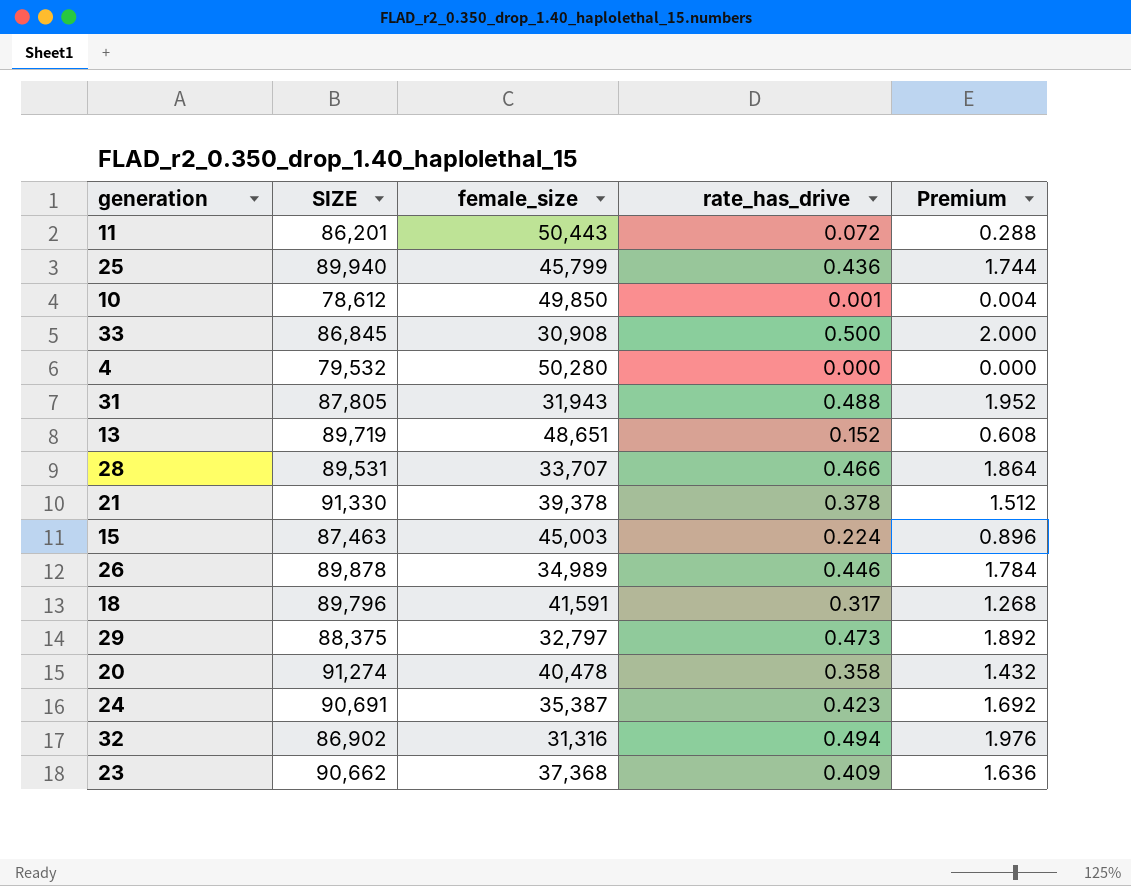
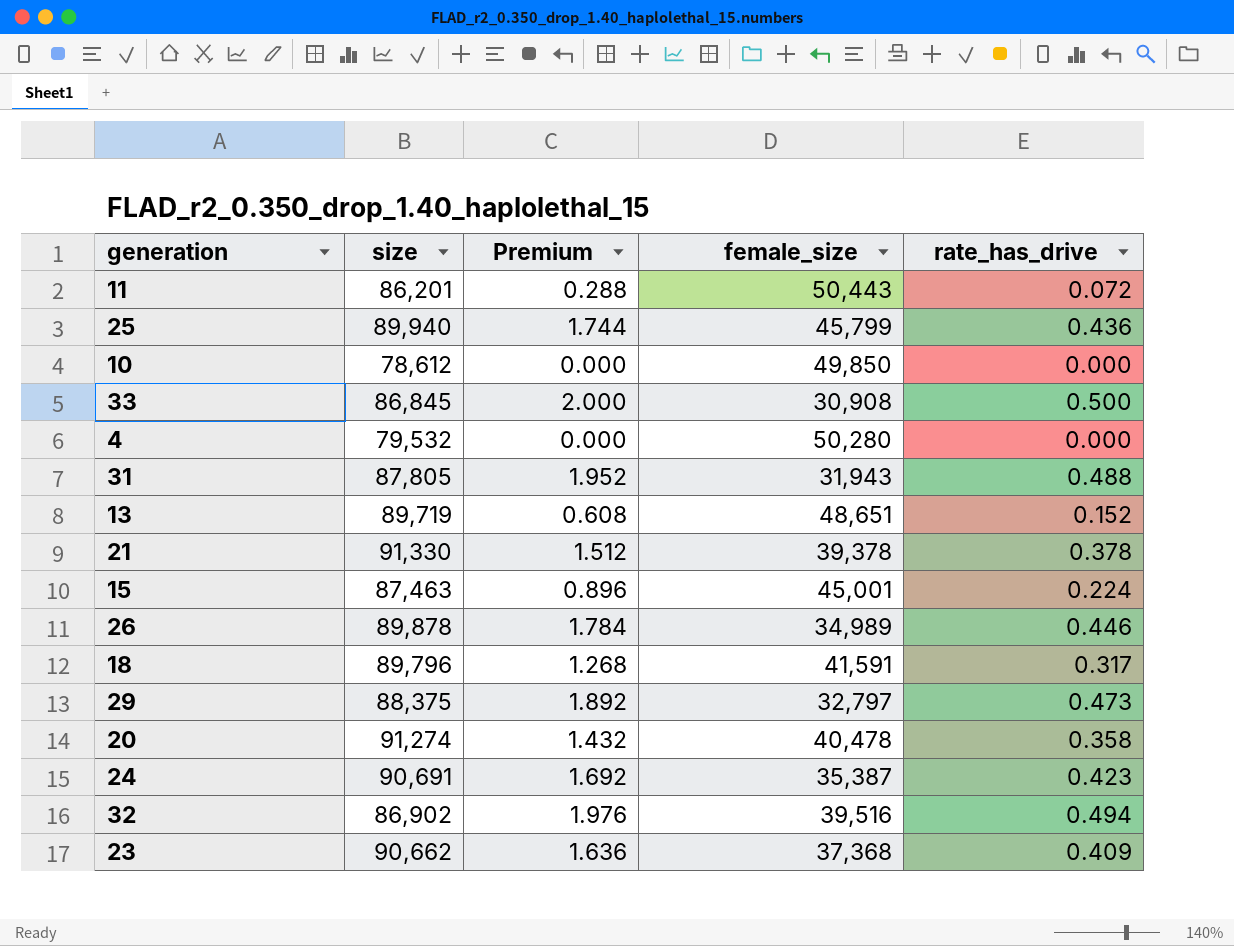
column name: SIZE -> size
column Premium | position: 5 -> 3
row 28: 89,531 | 33,707 | 0.466 | 1.864 -> none
10 | Premium: 0.004 -> 0.000
10 | rate_has_drive: 0.001 -> 0.000
15 | female_size: 45,003 -> 45,001
32 | female_size: 31,316 -> 39,516

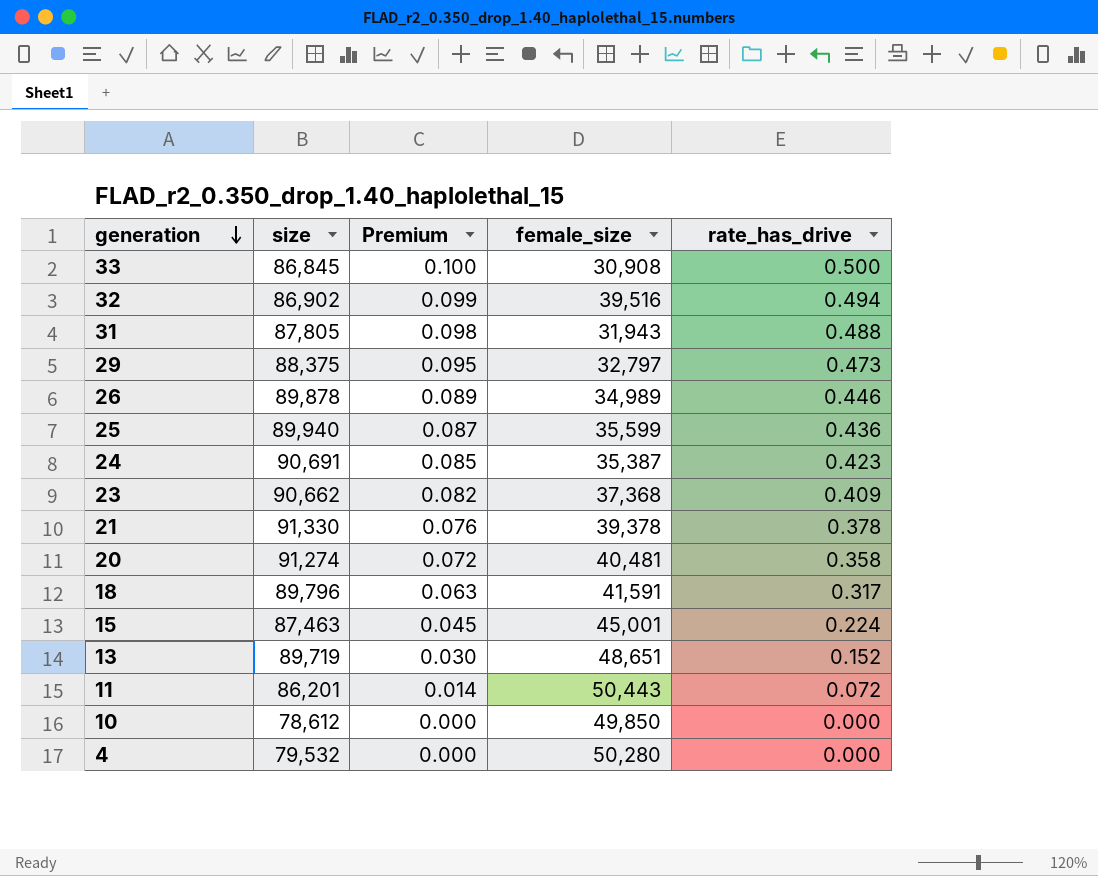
row order: none -> generation descending
column Premium | formula: [rate_has_drive] * 4 -> [rate_has_drive] * 0.2
25 | female_size: 45,799 -> 35,599
20 | female_size: 40,478 -> 40,481

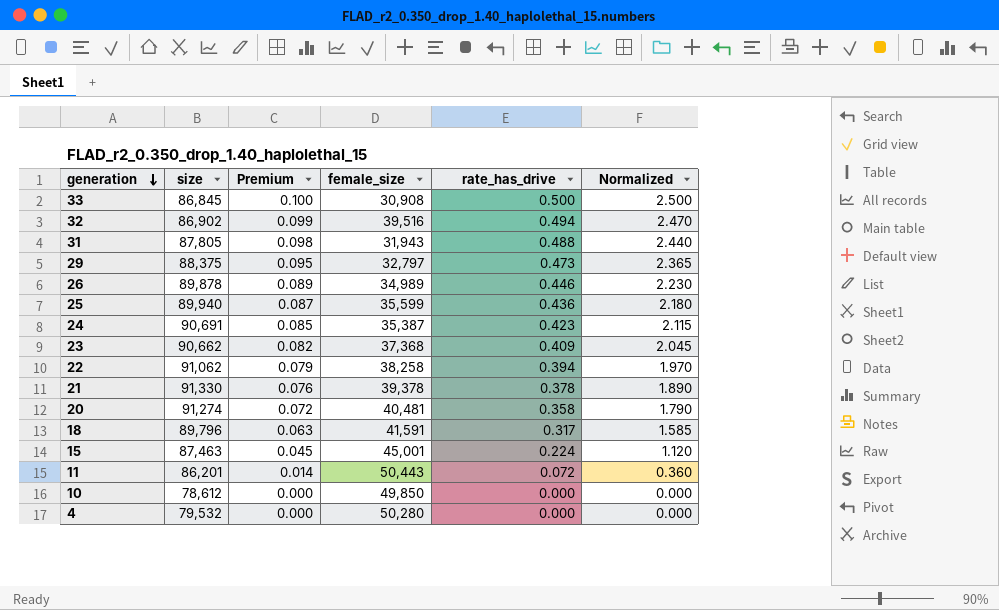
column Normalized | formula: none -> [rate_has_drive] * 5
row 13: 89,719 | 0.030 | 48,651 | 0.152 -> none
row 22: none -> 91,062 | 0.079 | 38,258 | 0.394 | 1.970

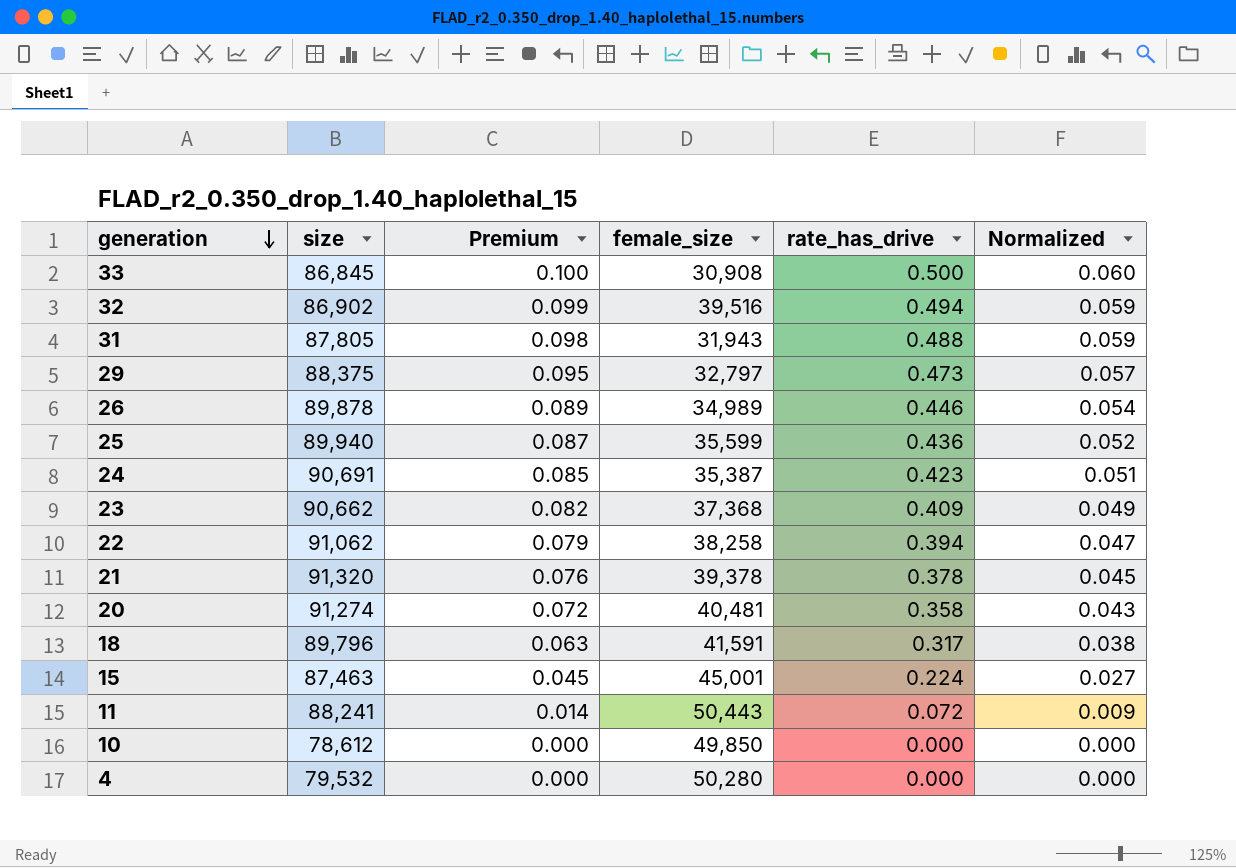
column Normalized | formula: [rate_has_drive] * 5 -> [rate_has_drive] * 0.12
21 | size: 91,330 -> 91,320
11 | size: 86,201 -> 88,241

